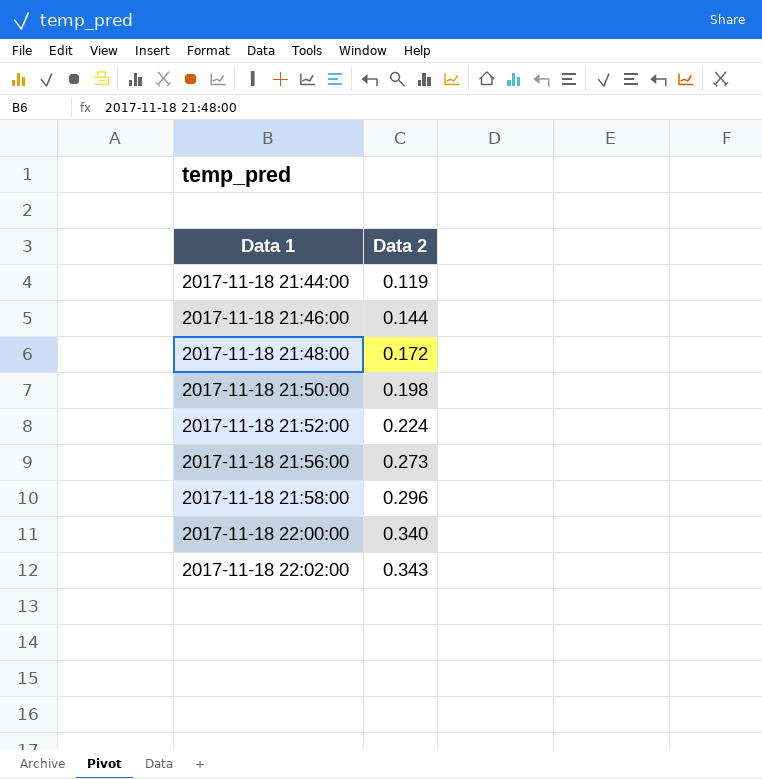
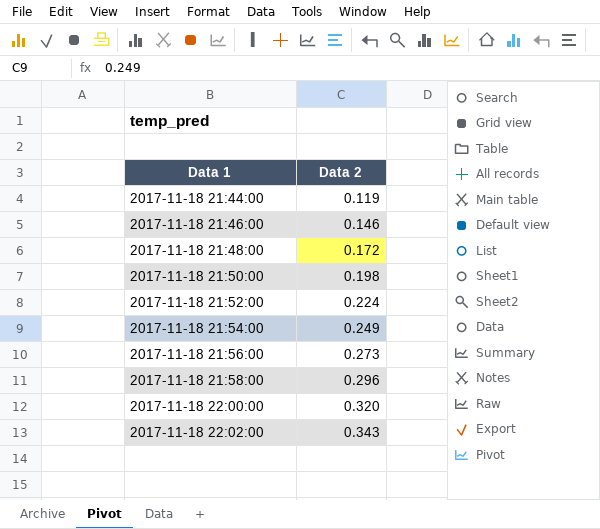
2017-11-18 21:46:00 | Data 2: 0.144 -> 0.146
row 2017-11-18 21:54:00: none -> 0.249
2017-11-18 22:00:00 | Data 2: 0.340 -> 0.320

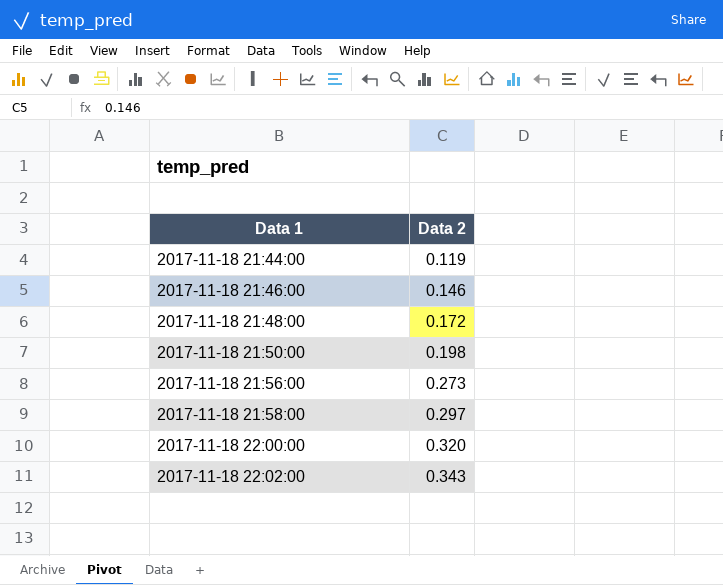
row 2017-11-18 21:52:00: 0.224 -> none
row 2017-11-18 21:54:00: 0.249 -> none
2017-11-18 21:58:00 | Data 2: 0.296 -> 0.297

